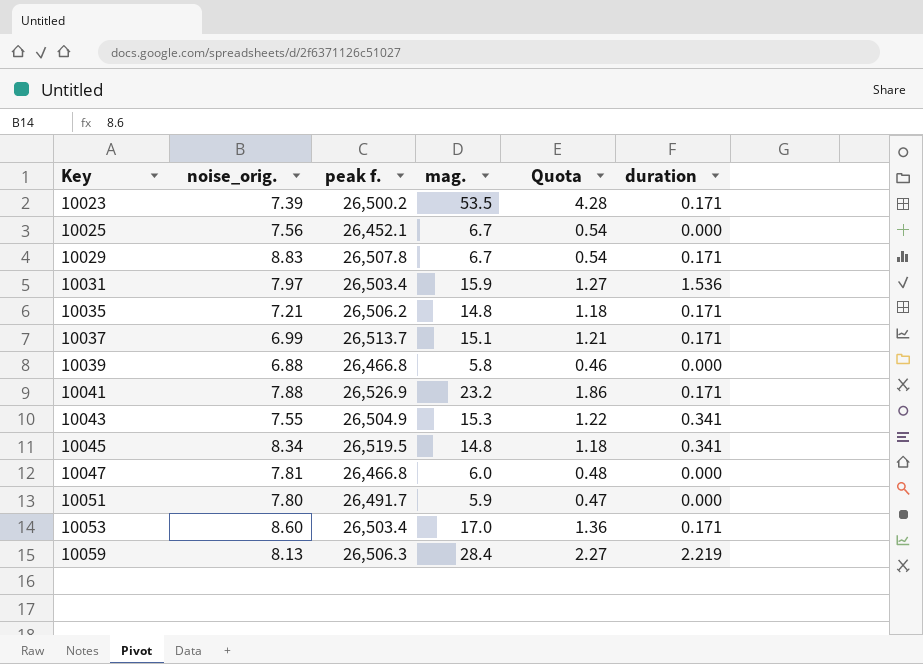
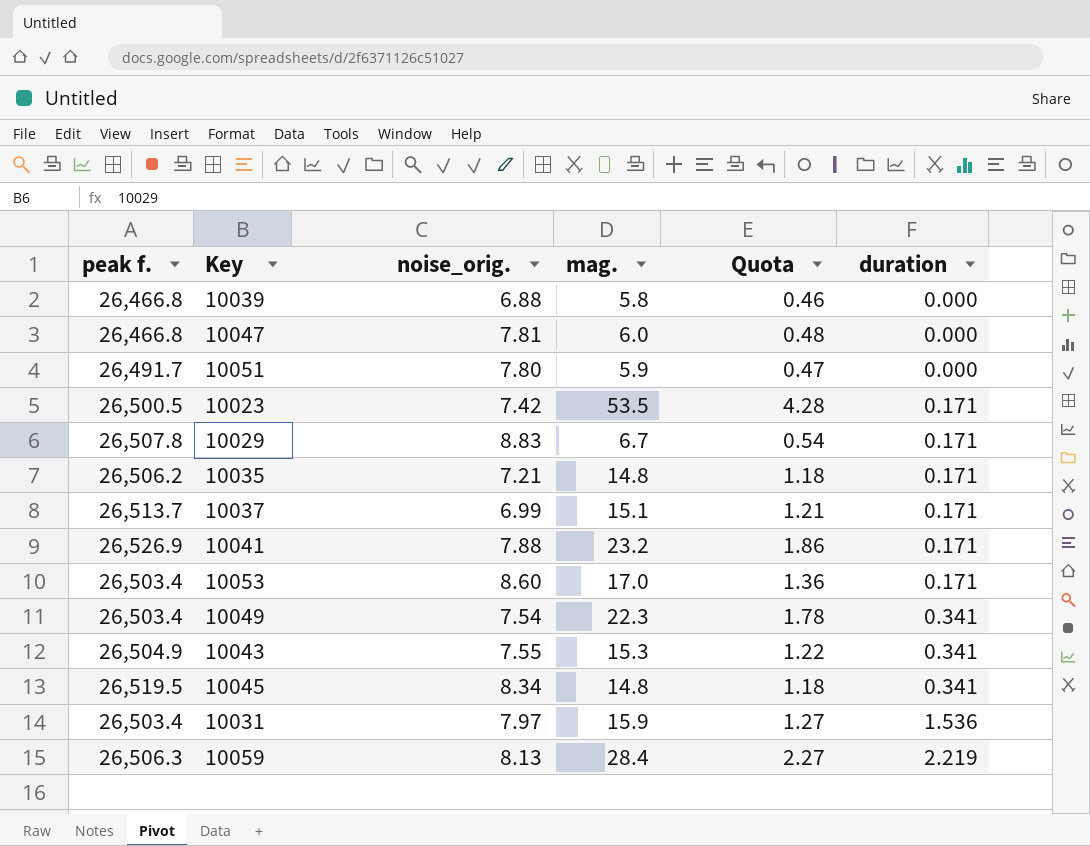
row order: Key ascending -> duration ascending
column peak f. | position: 3 -> 1
row 10025: 7.56 | 26,452.1 | 6.7 | 0.54 | 0.000 -> none
10023 | peak f.: 26,500.2 -> 26,500.5
10023 | noise_orig.: 7.39 -> 7.42
row 10049: none -> 26,503.4 | 7.54 | 22.3 | 1.78 | 0.341

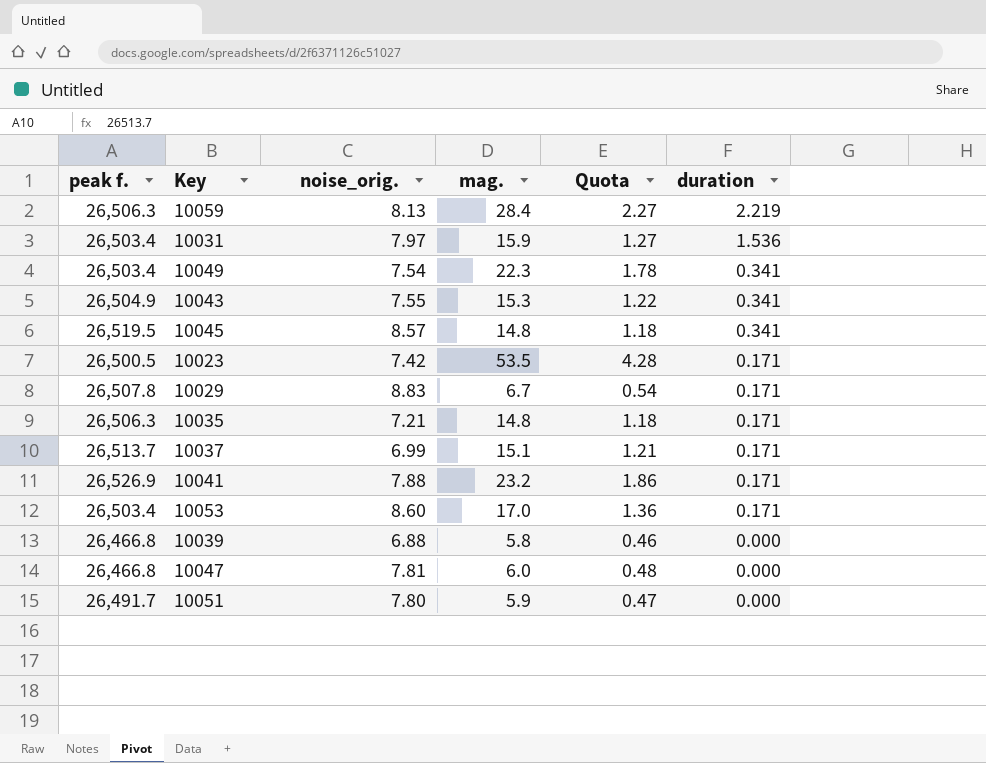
row order: duration ascending -> duration descending
10045 | noise_orig.: 8.34 -> 8.57
10035 | peak f.: 26,506.2 -> 26,506.3

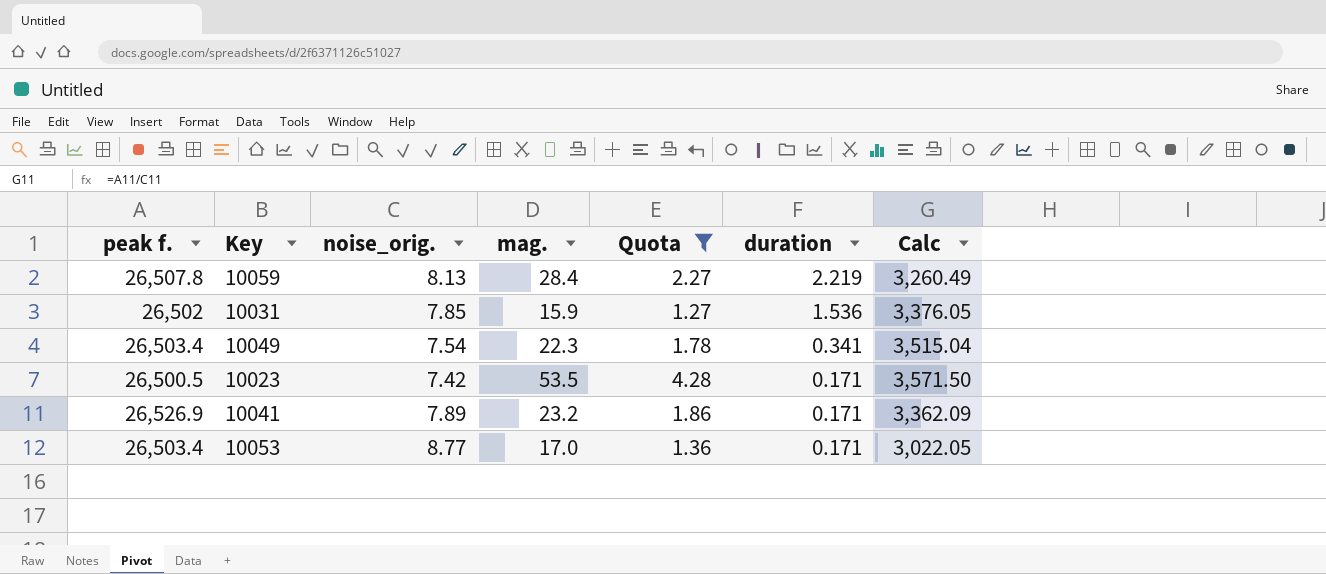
filter: none -> Quota >= 1.27
column Calc | formula: none -> [peak f.] / [noise_orig.]
10059 | peak f.: 26,506.3 -> 26,507.8
10031 | peak f.: 26,503.4 -> 26,502
10031 | noise_orig.: 7.97 -> 7.85
10041 | noise_orig.: 7.88 -> 7.89
10053 | noise_orig.: 8.60 -> 8.77

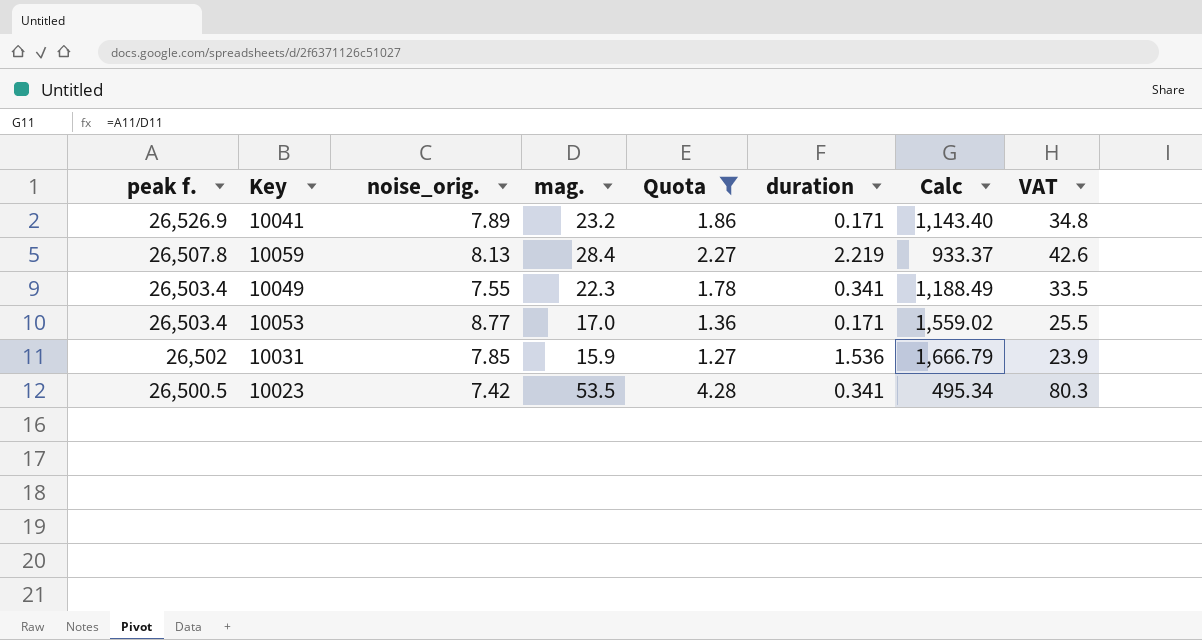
row order: duration descending -> peak f. descending
column Calc | formula: [peak f.] / [noise_orig.] -> [peak f.] / [mag.]
column VAT | formula: none -> [mag.] * 1.5
10049 | noise_orig.: 7.54 -> 7.55
10023 | duration: 0.171 -> 0.341

